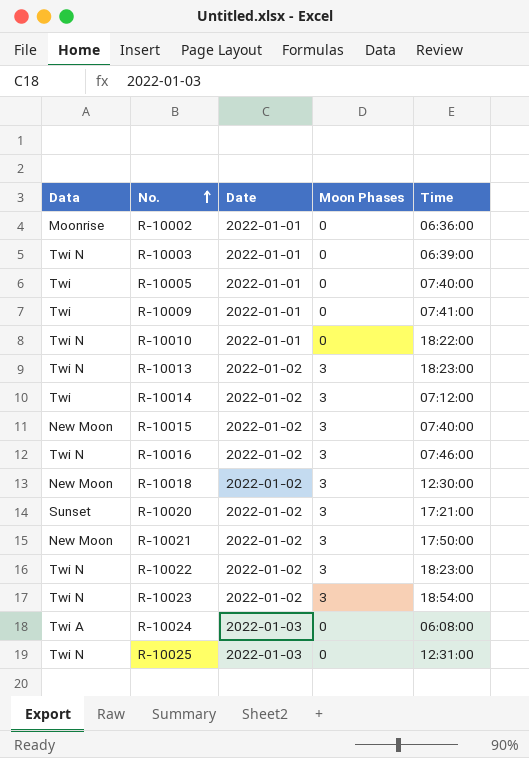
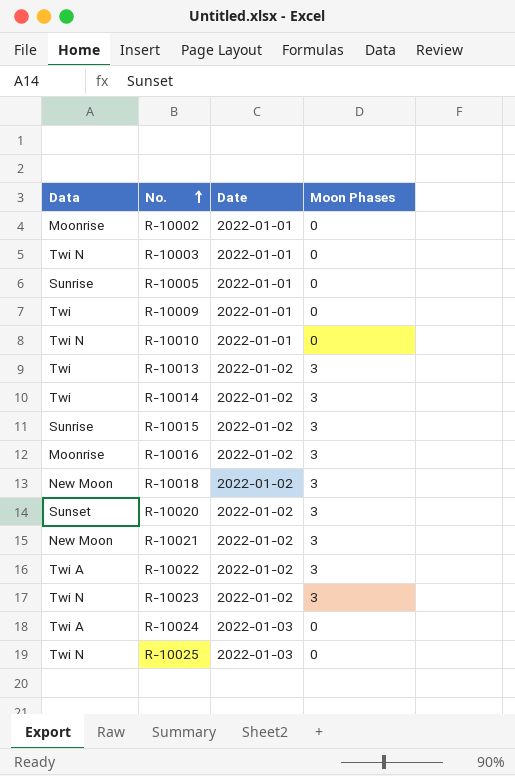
column Time | position: 5 -> none
R-10005 | Data: Twi -> Sunrise
R-10013 | Data: Twi N -> Twi
R-10015 | Data: New Moon -> Sunrise
R-10016 | Data: Twi N -> Moonrise
R-10022 | Data: Twi N -> Twi A

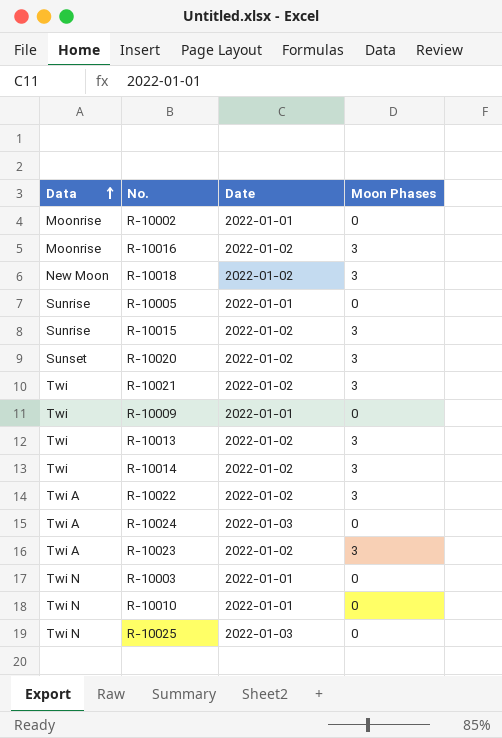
row order: No. ascending -> Data ascending
R-10021 | Data: New Moon -> Twi
R-10023 | Data: Twi N -> Twi A

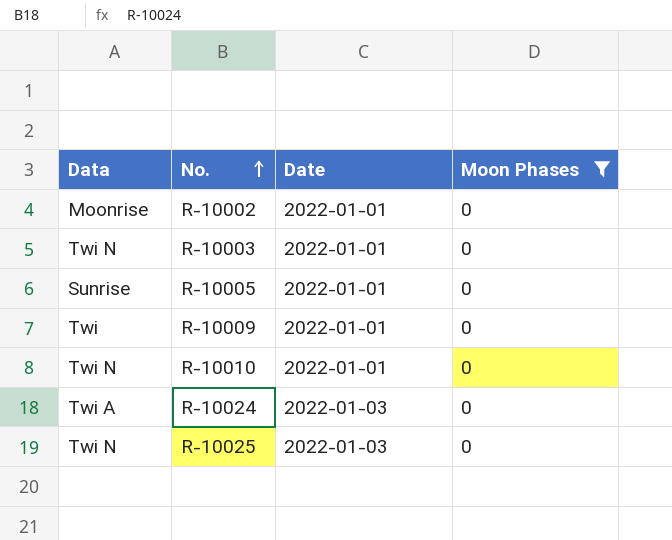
filter: none -> Moon Phases = 0
row order: Data ascending -> No. ascending

